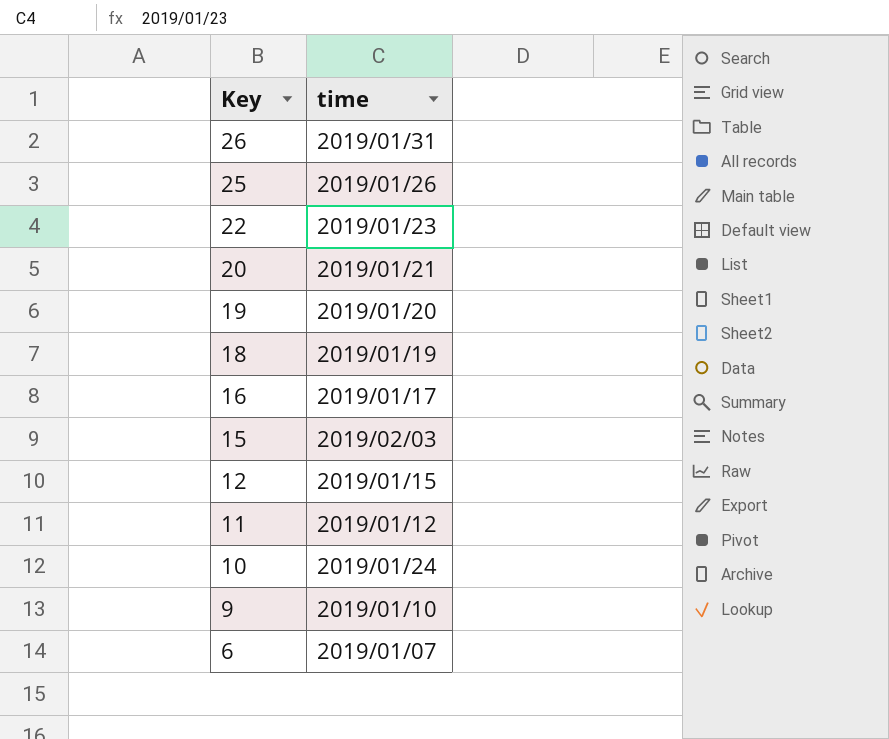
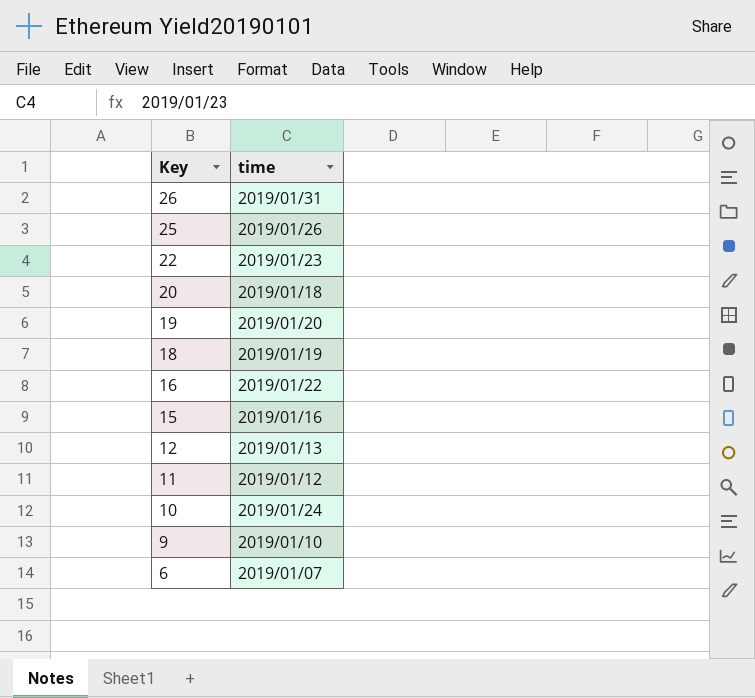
20 | time: 2019/01/21 -> 2019/01/18
16 | time: 2019/01/17 -> 2019/01/22
15 | time: 2019/02/03 -> 2019/01/16
12 | time: 2019/01/15 -> 2019/01/13

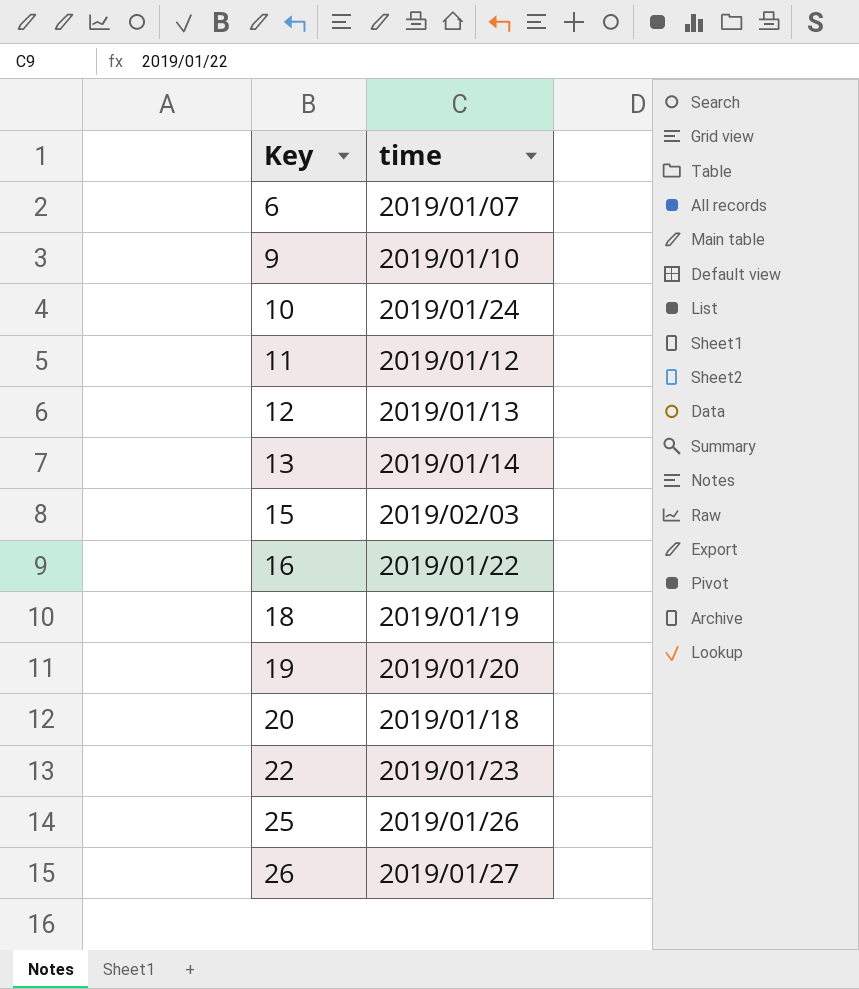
row order: Key descending -> Key ascending
row 13: none -> 2019/01/14
15 | time: 2019/01/16 -> 2019/02/03
26 | time: 2019/01/31 -> 2019/01/27

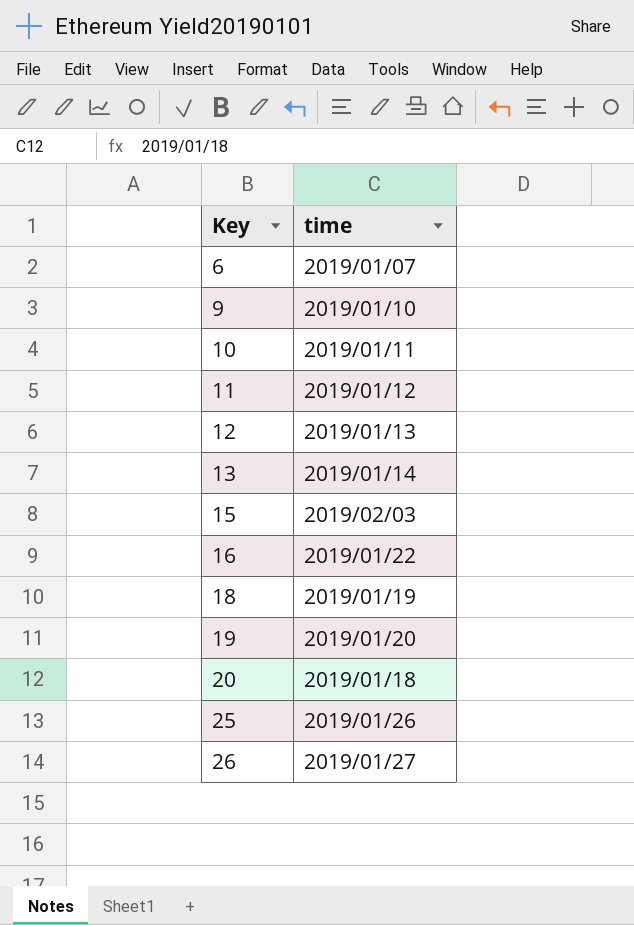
row 22: 2019/01/23 -> none
10 | time: 2019/01/24 -> 2019/01/11

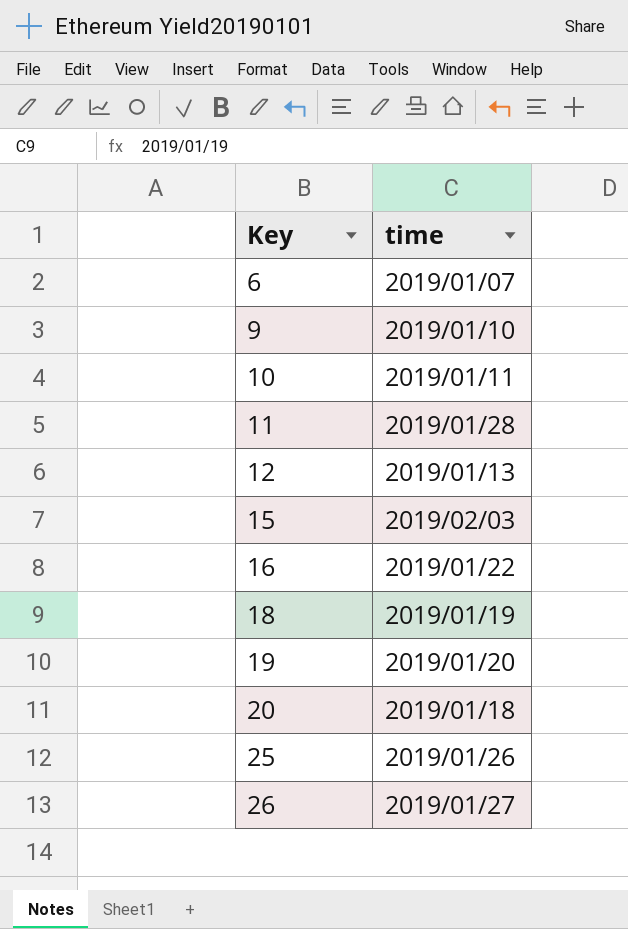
row 13: 2019/01/14 -> none
11 | time: 2019/01/12 -> 2019/01/28

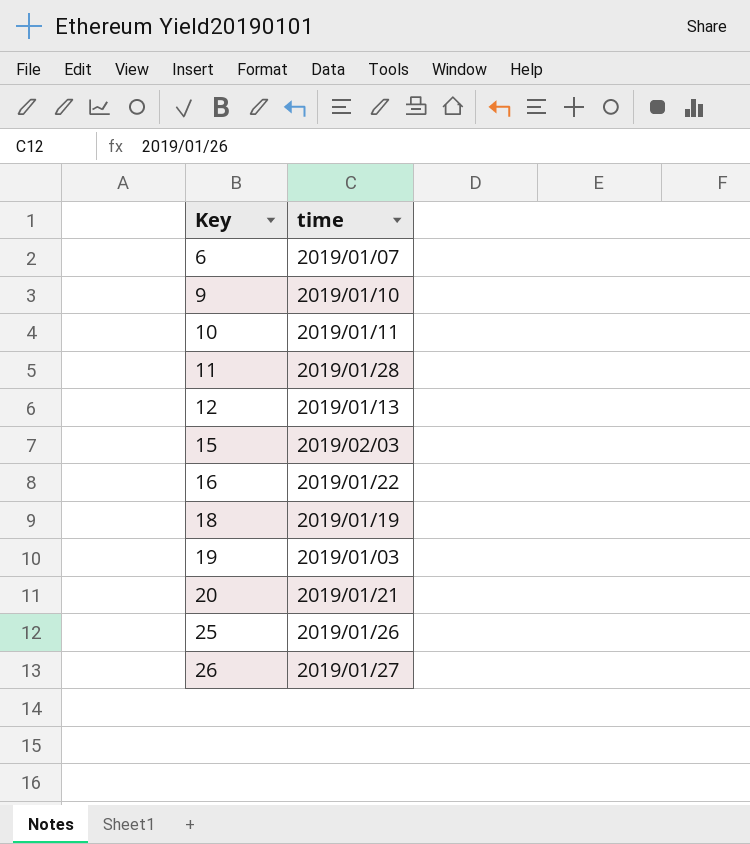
19 | time: 2019/01/20 -> 2019/01/03
20 | time: 2019/01/18 -> 2019/01/21

